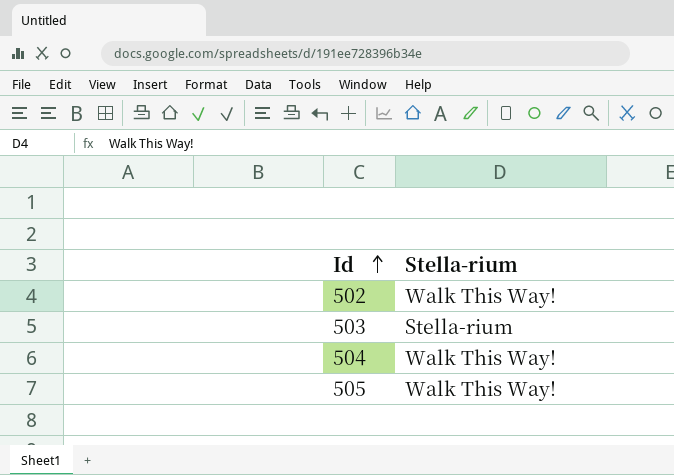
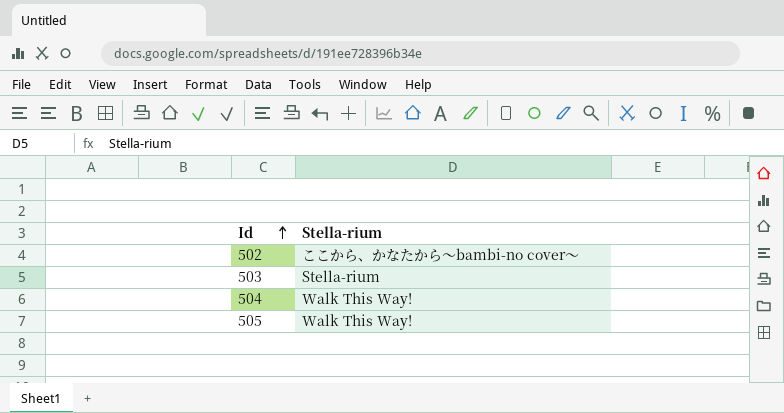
502 | Stella-rium: Walk This Way! -> ここから、かなたから～bambi-no cover～

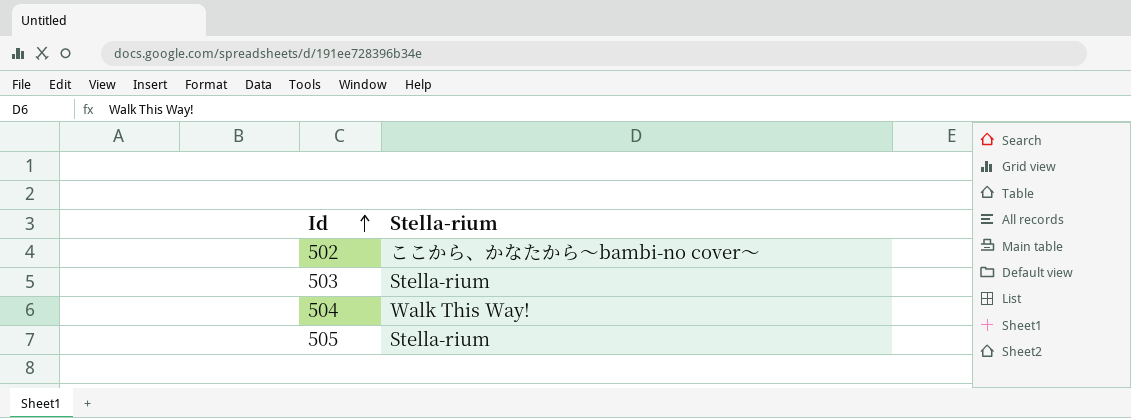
505 | Stella-rium: Walk This Way! -> Stella-rium

